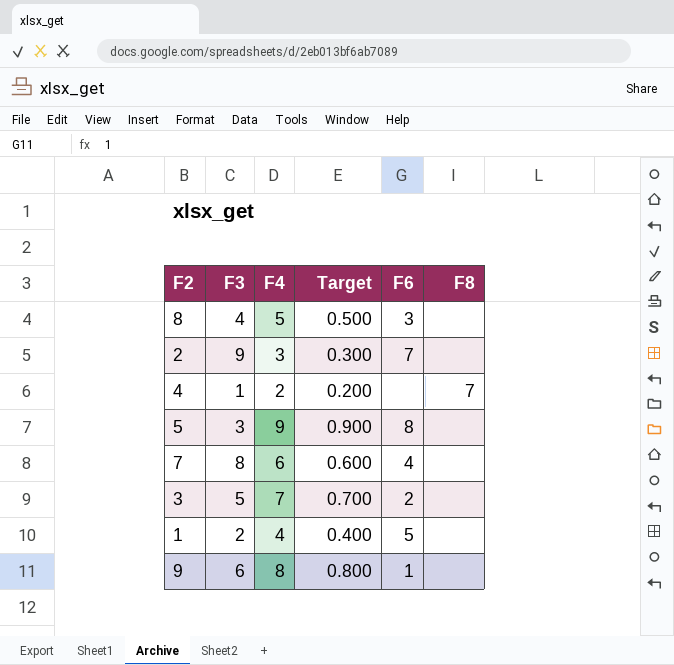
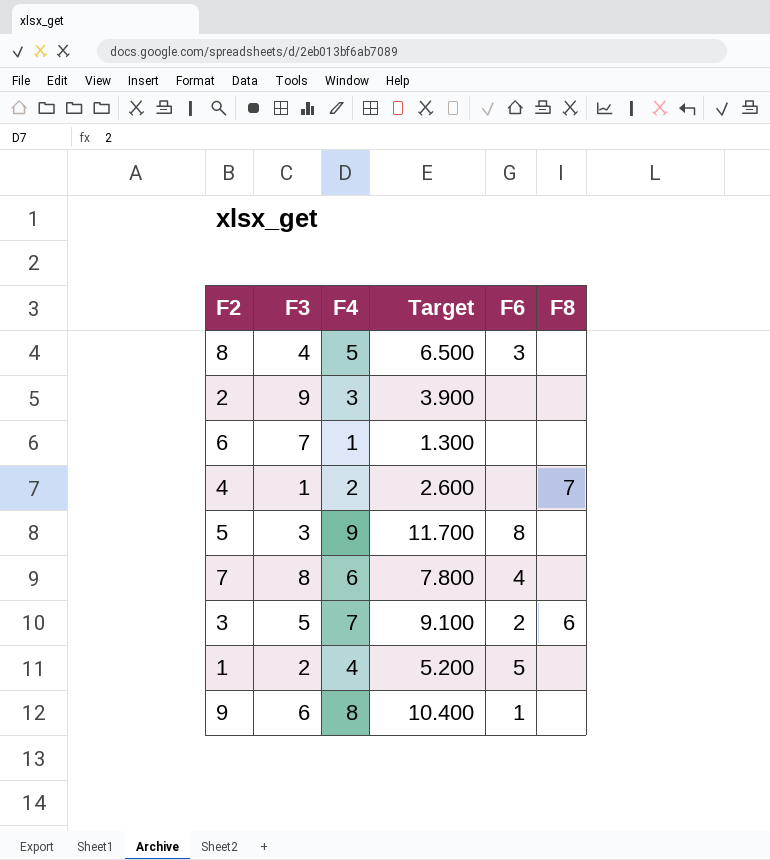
column Target | formula: [F4] * 0.1 -> [F4] * 1.3
2 | F6: 7 -> none
row 6: none -> 7 | 1 | 1.300 | none | none
3 | F8: none -> 6

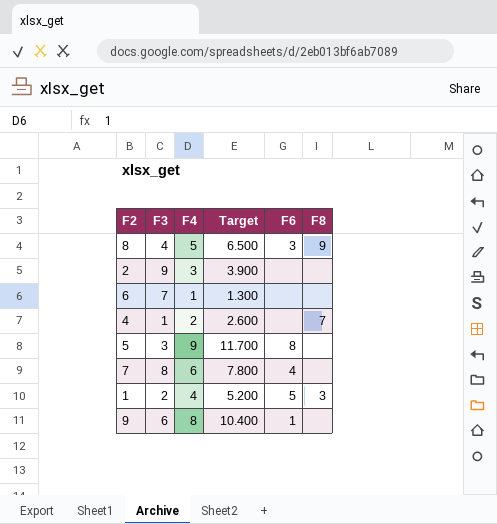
row 3: 5 | 7 | 9.100 | 2 | 6 -> none
8 | F8: none -> 9
1 | F8: none -> 3

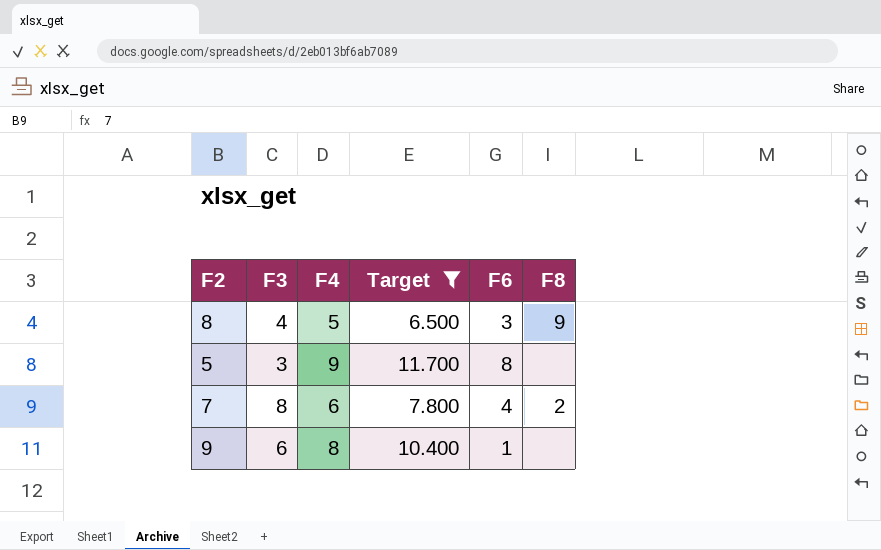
filter: none -> Target >= 6.500
7 | F8: none -> 2

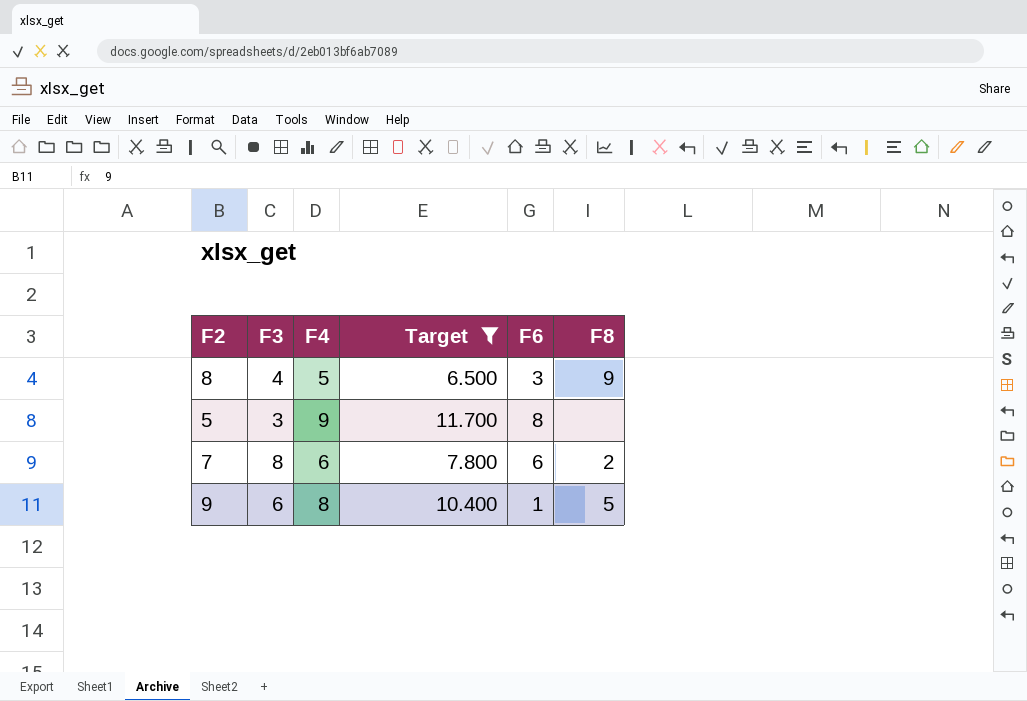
7 | F6: 4 -> 6
9 | F8: none -> 5

